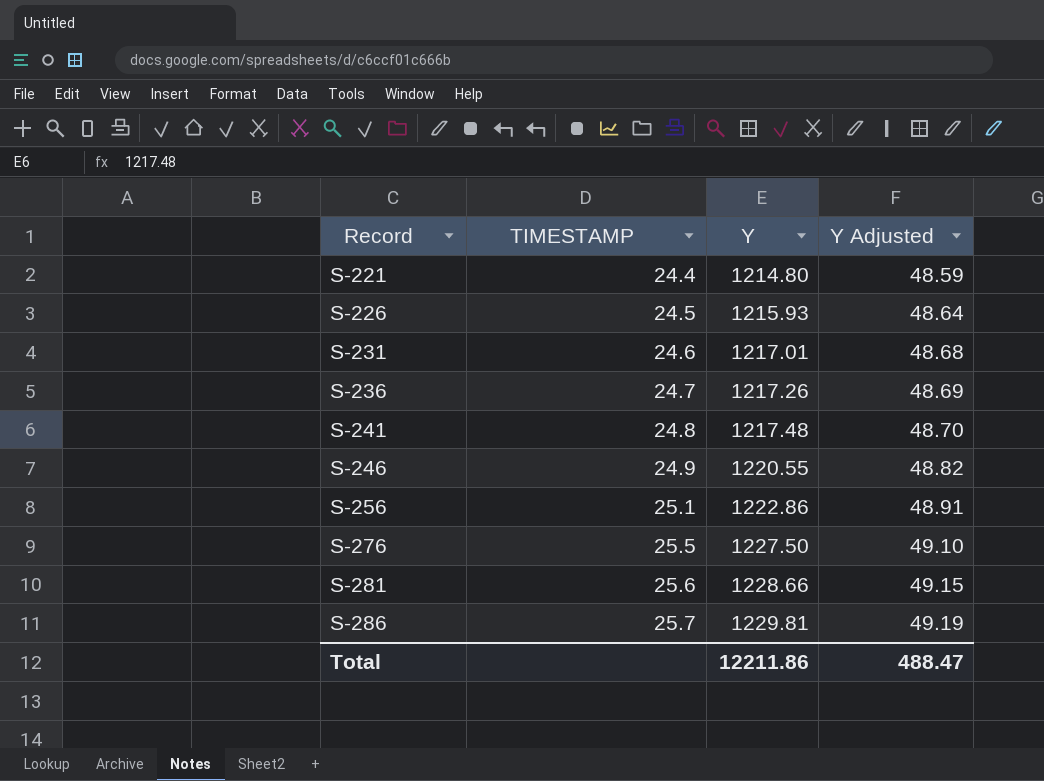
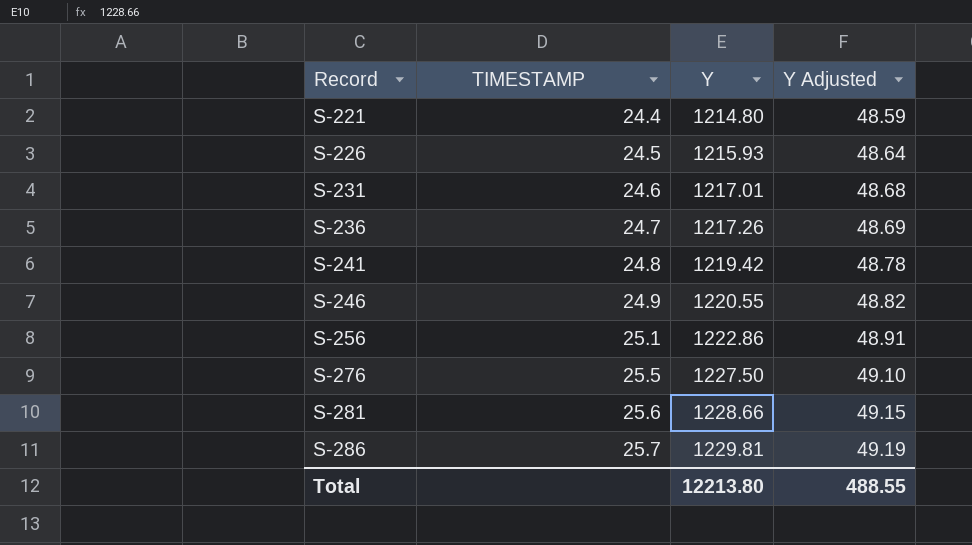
S-241 | Y: 1217.48 -> 1219.42
S-241 | Y Adjusted: 48.70 -> 48.78
Total | Y: 12211.86 -> 12213.80
Total | Y Adjusted: 488.47 -> 488.55

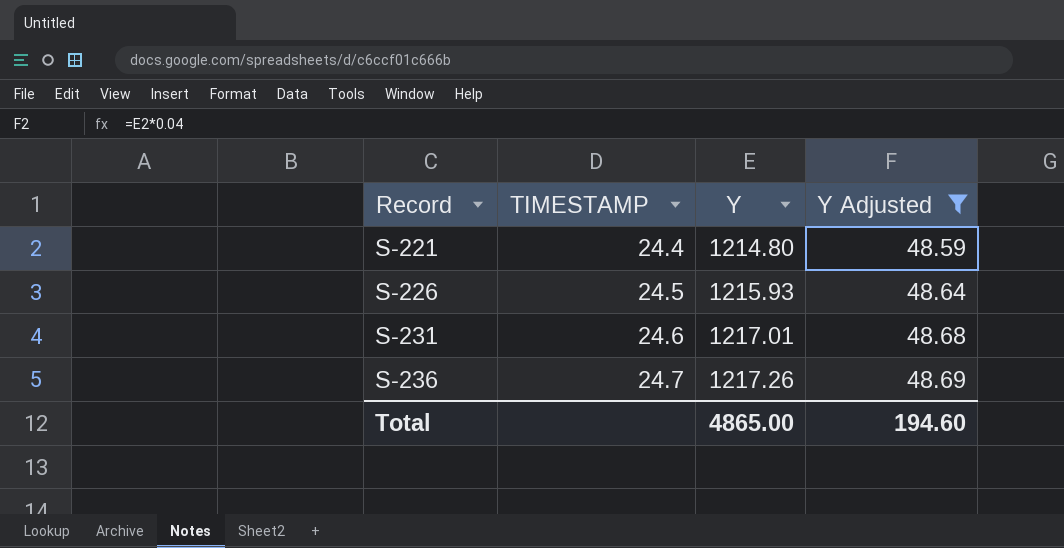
filter: none -> Y Adjusted <= 48.69
Total | Y: 12213.80 -> 4865.00
Total | Y Adjusted: 488.55 -> 194.60

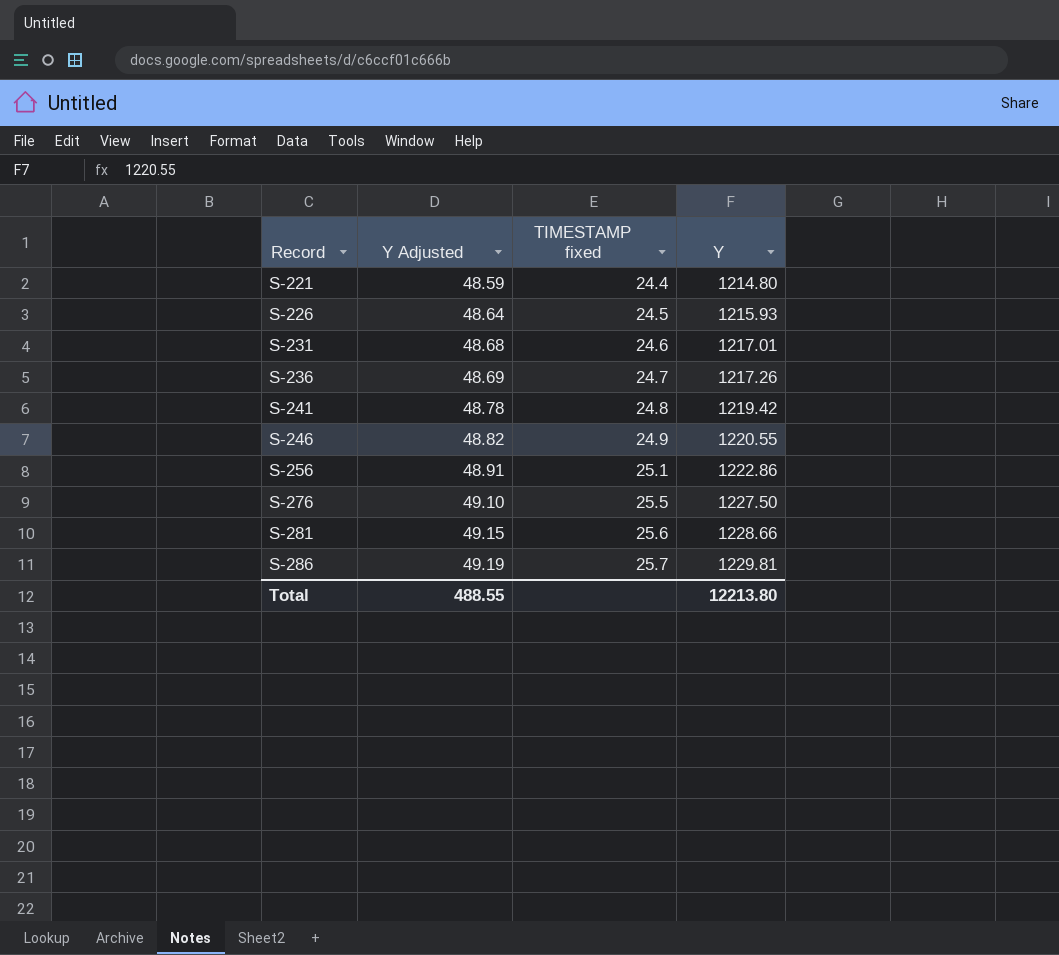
filter: Y Adjusted <= 48.69 -> none
column Y Adjusted | position: 4 -> 2
column name: TIMESTAMP -> TIMESTAMP fixed
Total | Y Adjusted: 194.60 -> 488.55
Total | Y: 4865.00 -> 12213.80

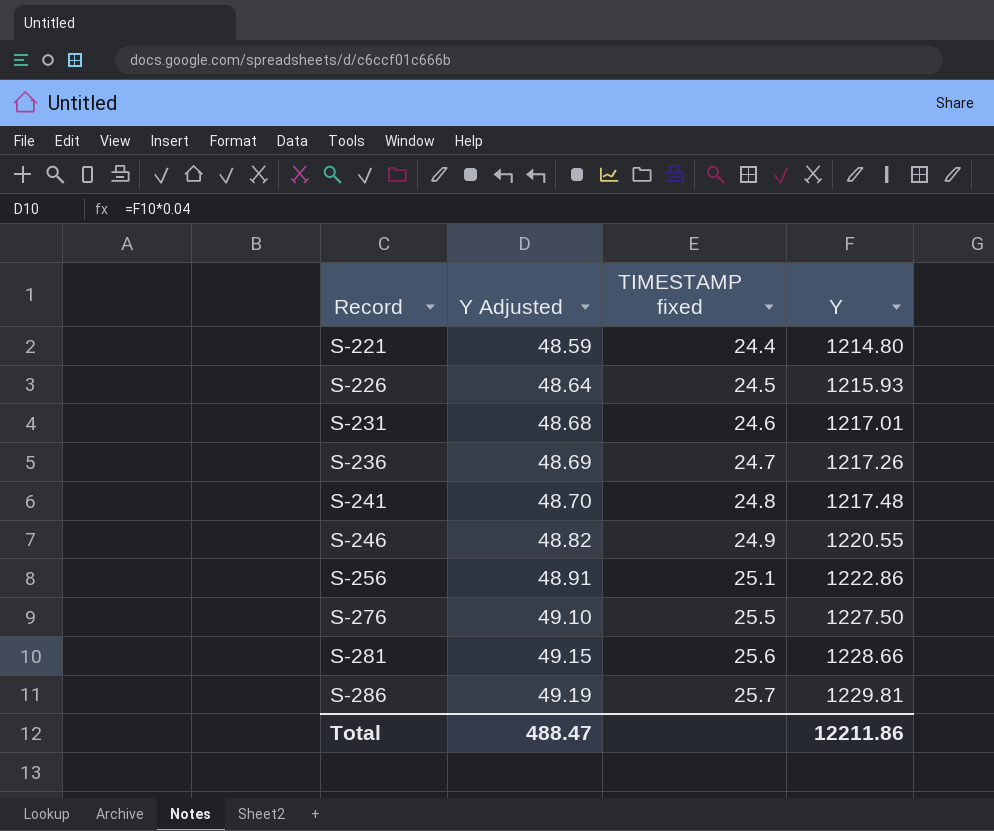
S-241 | Y Adjusted: 48.78 -> 48.70
S-241 | Y: 1219.42 -> 1217.48
Total | Y Adjusted: 488.55 -> 488.47
Total | Y: 12213.80 -> 12211.86

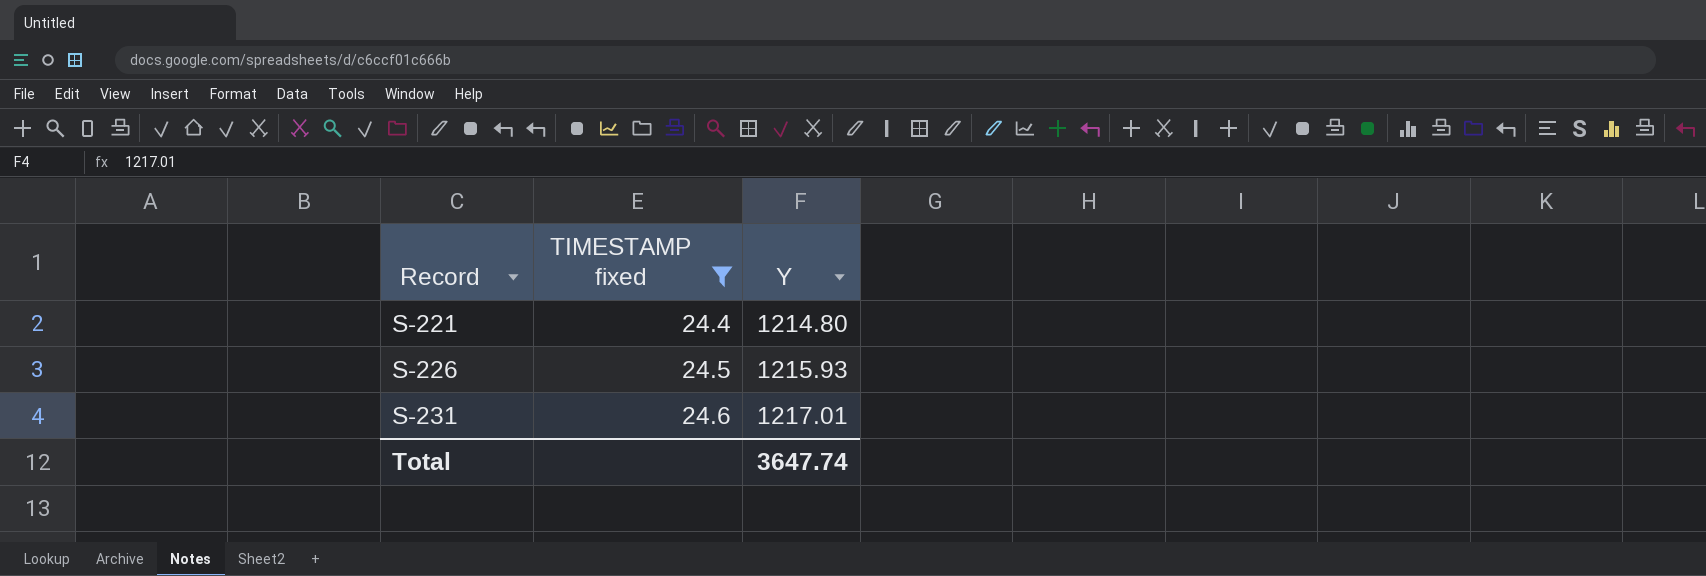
filter: none -> TIMESTAMP fixed <= 24.6
column Y Adjusted | formula: [Y] * 0.04 -> none
Total | Y: 12211.86 -> 3647.74

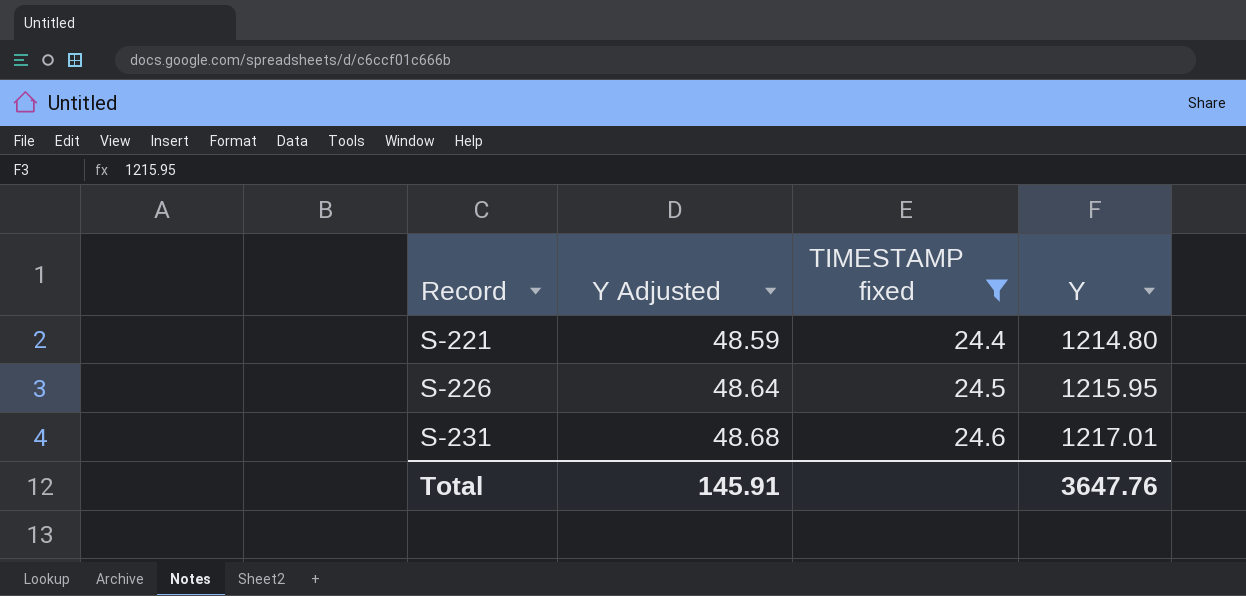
column Y Adjusted | formula: none -> [Y] * 0.04
S-226 | Y: 1215.93 -> 1215.95
Total | Y: 3647.74 -> 3647.76

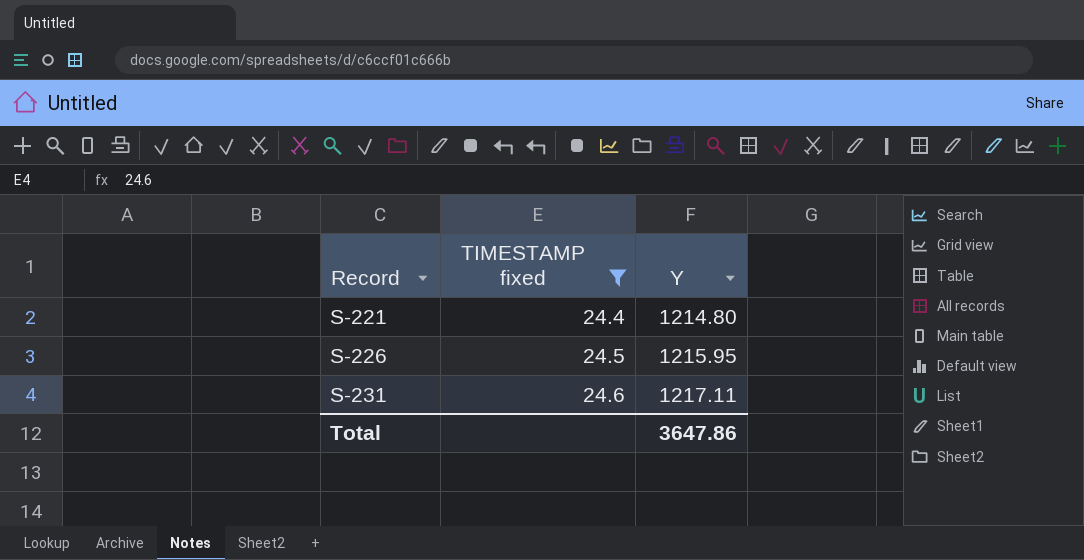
column Y Adjusted | formula: [Y] * 0.04 -> none
S-231 | Y: 1217.01 -> 1217.11
Total | Y: 3647.76 -> 3647.86

